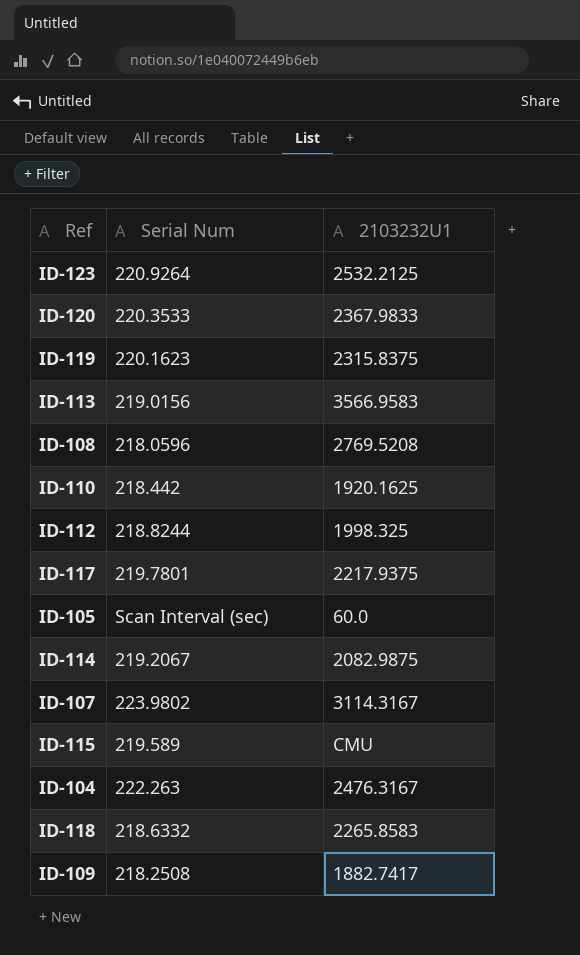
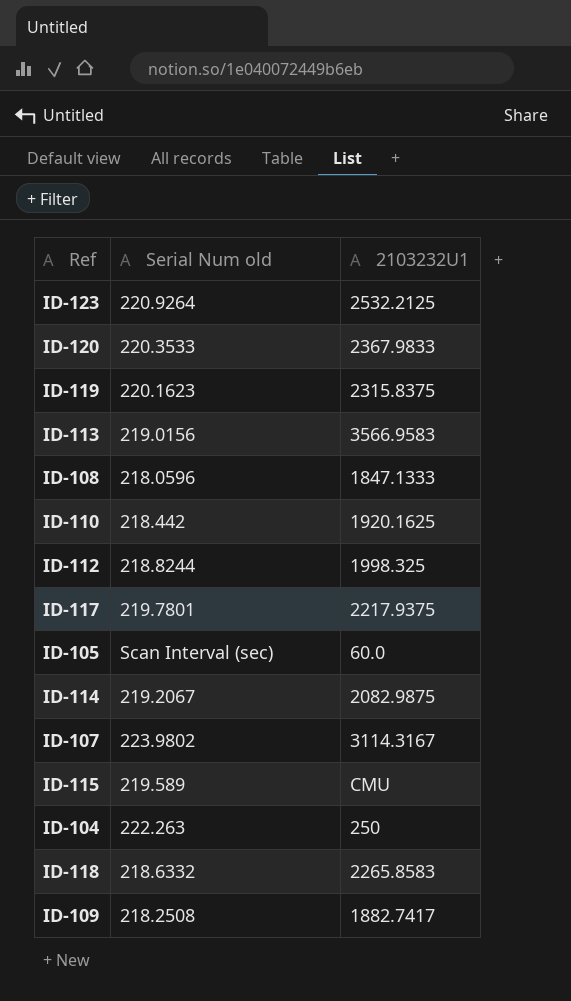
column name: Serial Num -> Serial Num old
ID-108 | 2103232U1: 2769.5208 -> 1847.1333
ID-104 | 2103232U1: 2476.3167 -> 250

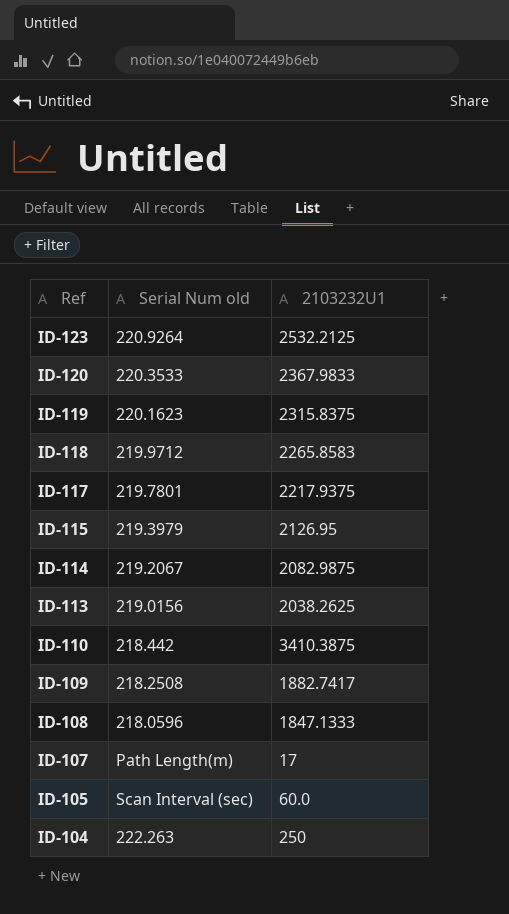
row order: none -> Ref descending
row ID-112: 218.8244 | 1998.325 -> none
ID-118 | Serial Num old: 218.6332 -> 219.9712
ID-115 | Serial Num old: 219.589 -> 219.3979
ID-115 | 2103232U1: CMU -> 2126.95
ID-113 | 2103232U1: 3566.9583 -> 2038.2625
ID-110 | 2103232U1: 1920.1625 -> 3410.3875
ID-107 | Serial Num old: 223.9802 -> Path Length(m)
ID-107 | 2103232U1: 3114.3167 -> 17

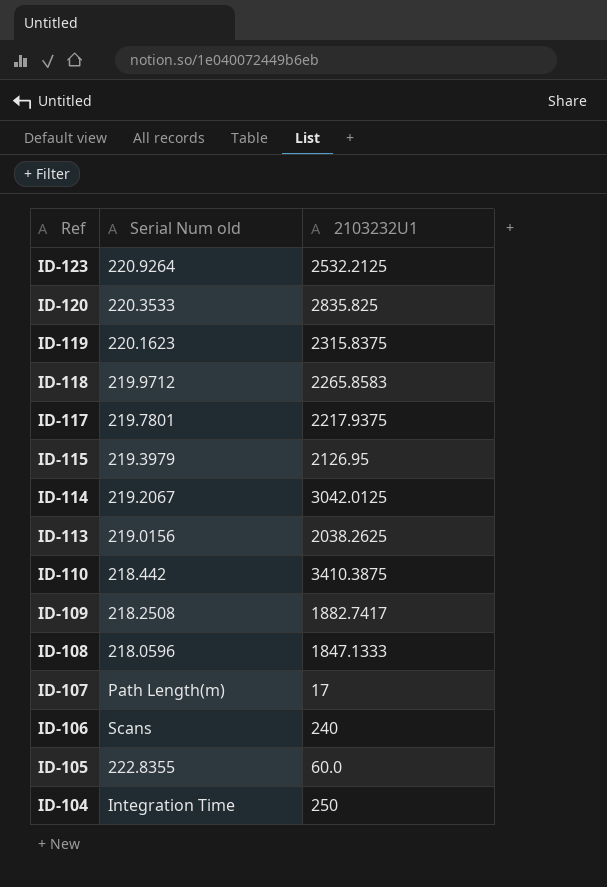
ID-120 | 2103232U1: 2367.9833 -> 2835.825
ID-114 | 2103232U1: 2082.9875 -> 3042.0125
row ID-106: none -> Scans | 240
ID-105 | Serial Num old: Scan Interval (sec) -> 222.8355
ID-104 | Serial Num old: 222.263 -> Integration Time

